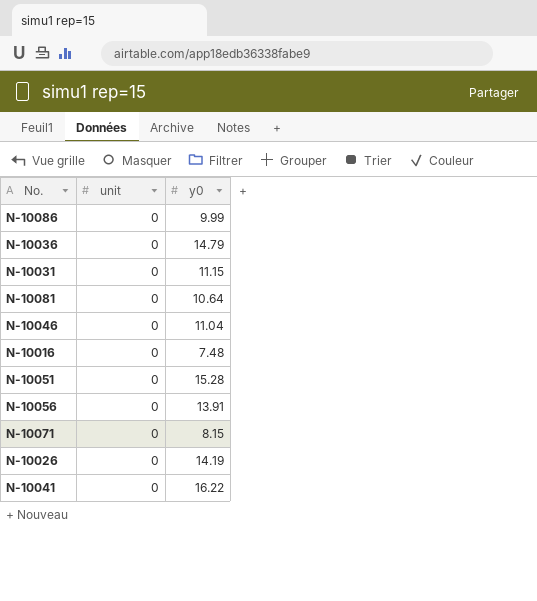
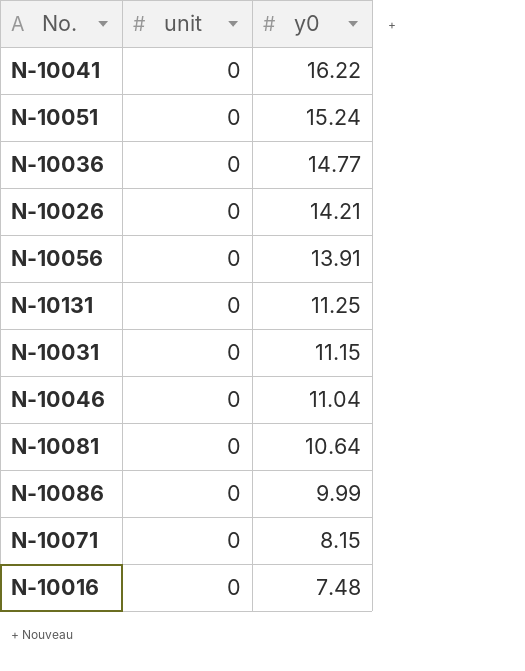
row order: none -> y0 descending
N-10051 | y0: 15.28 -> 15.24
N-10036 | y0: 14.79 -> 14.77
N-10026 | y0: 14.19 -> 14.21
row N-10131: none -> 0 | 11.25

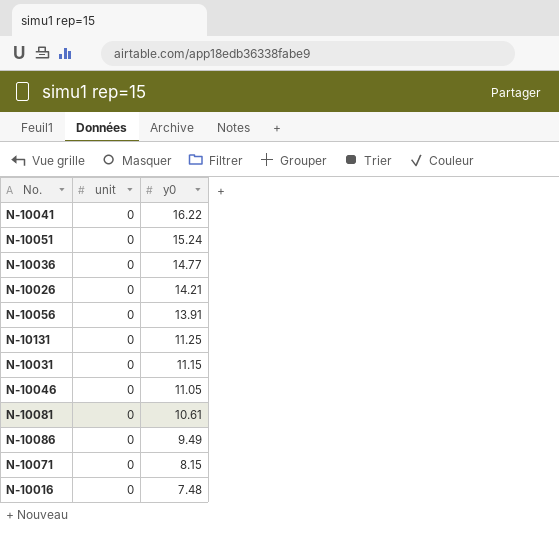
N-10046 | y0: 11.04 -> 11.05
N-10081 | y0: 10.64 -> 10.61
N-10086 | y0: 9.99 -> 9.49

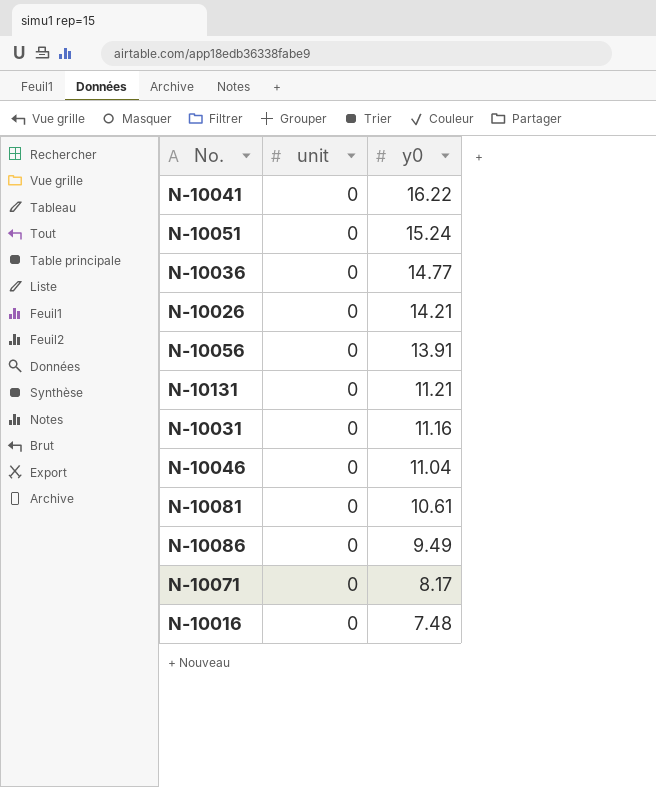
N-10131 | y0: 11.25 -> 11.21
N-10031 | y0: 11.15 -> 11.16
N-10046 | y0: 11.05 -> 11.04
N-10071 | y0: 8.15 -> 8.17

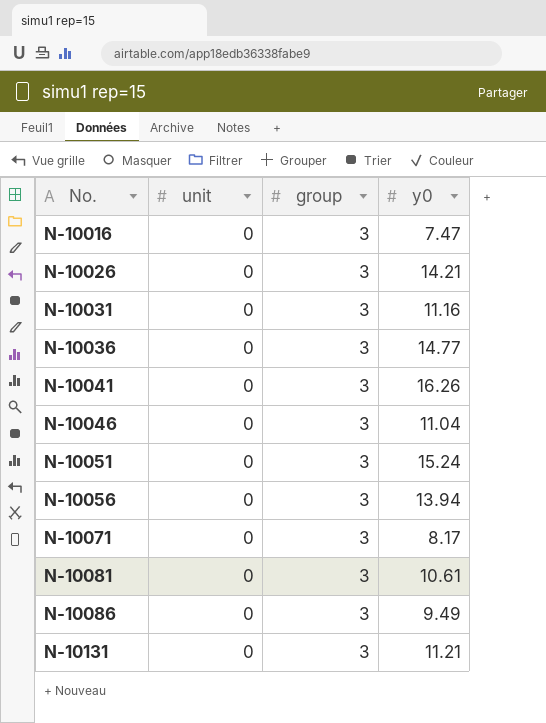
row order: y0 descending -> No. ascending
column group | position: none -> 3
N-10016 | y0: 7.48 -> 7.47
N-10041 | y0: 16.22 -> 16.26
N-10056 | y0: 13.91 -> 13.94

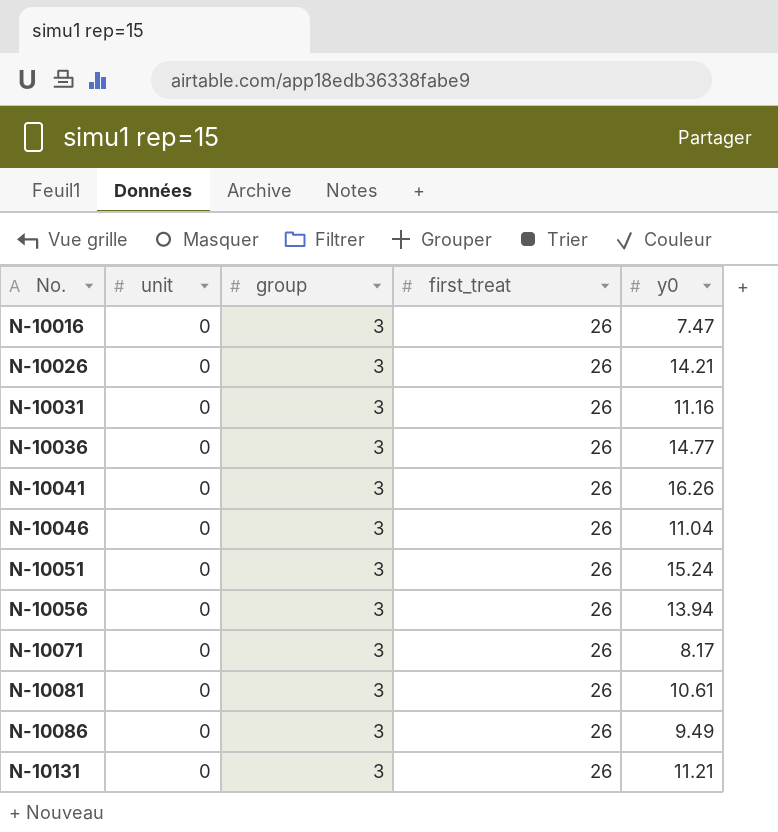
column first_treat | position: none -> 4

